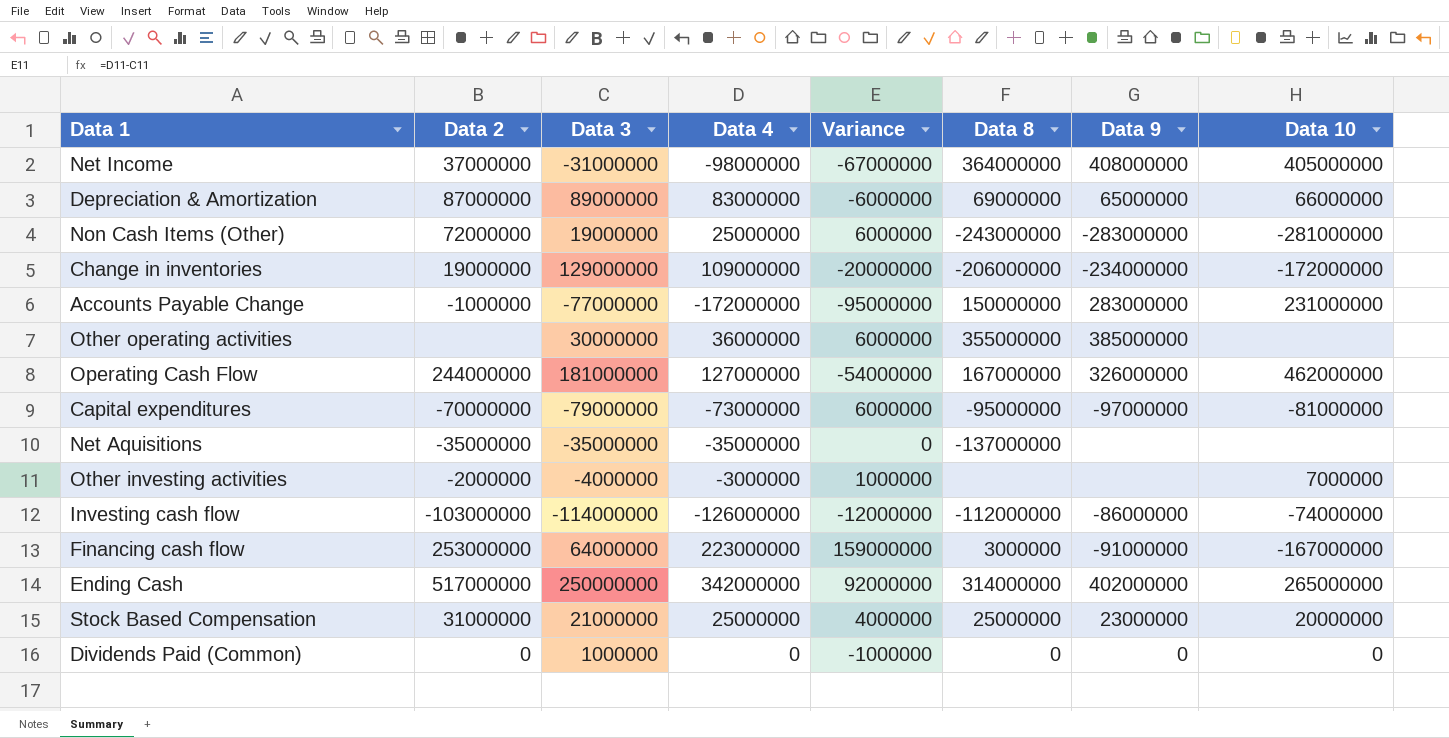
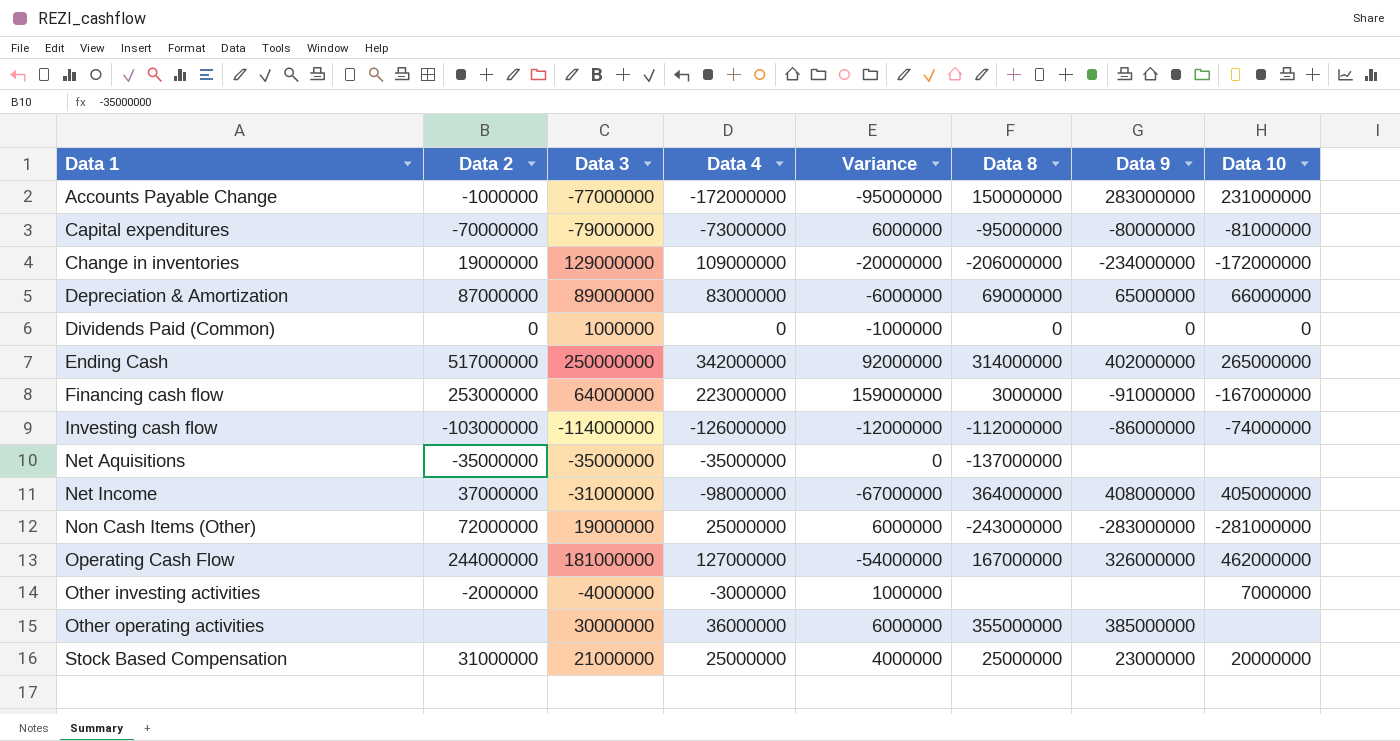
row order: none -> Data 1 ascending
Capital expenditures | Data 9: -97000000 -> -80000000

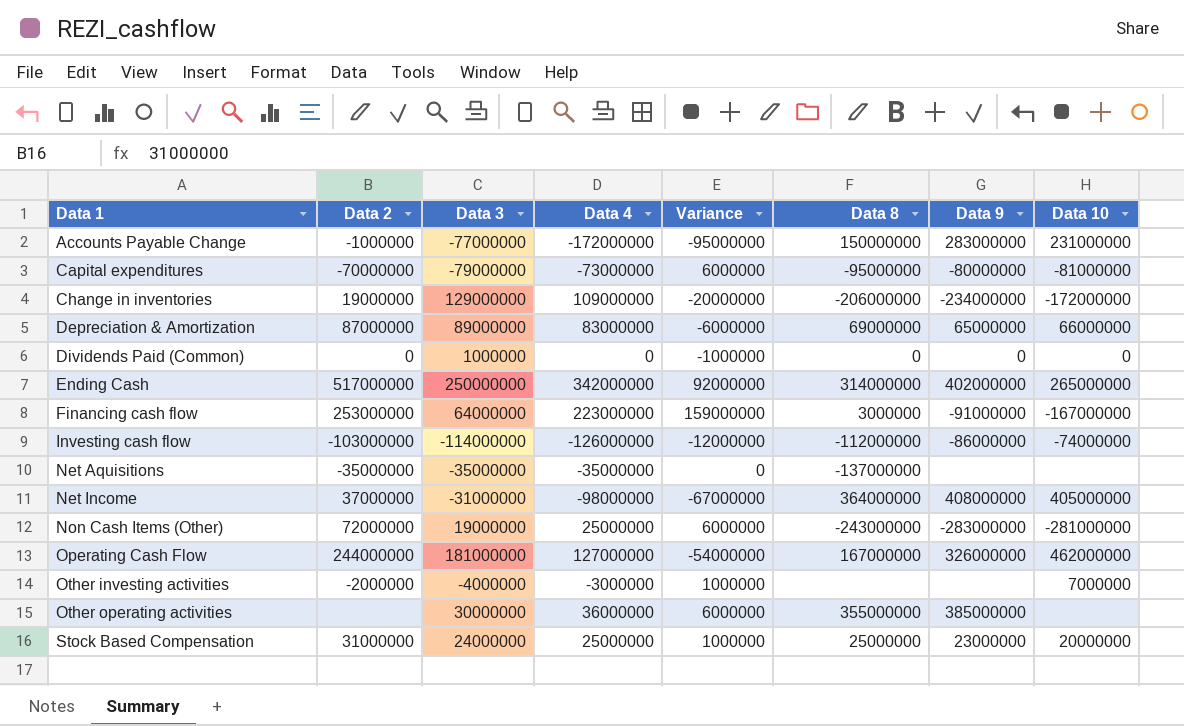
Stock Based Compensation | Data 3: 21000000 -> 24000000
Stock Based Compensation | Variance: 4000000 -> 1000000

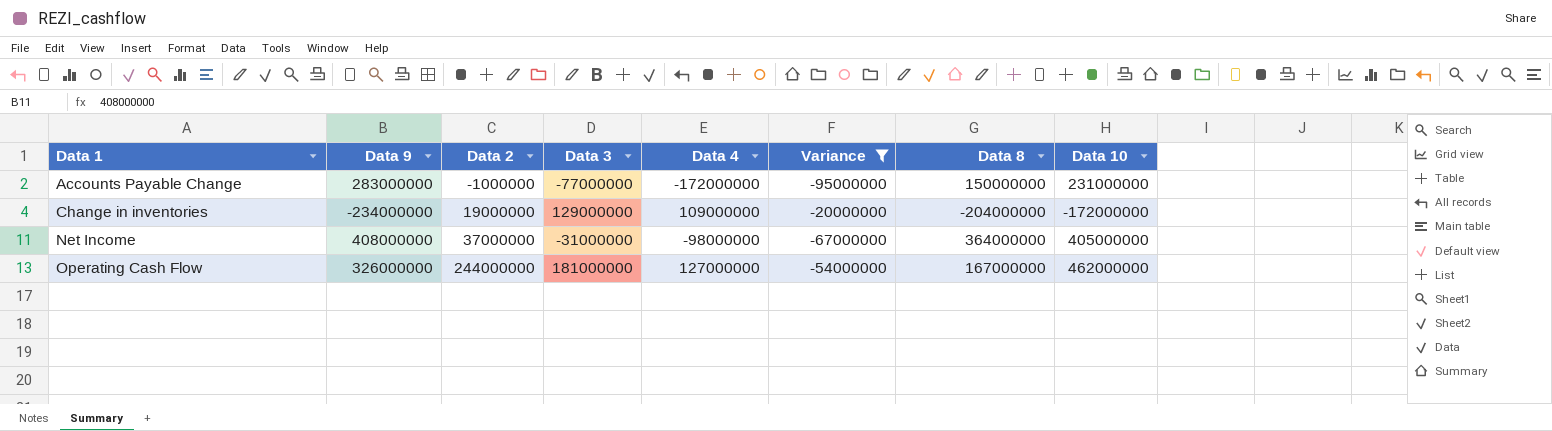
filter: none -> Variance <= -20000000
column Data 9 | position: 7 -> 2
Change in inventories | Data 8: -206000000 -> -204000000

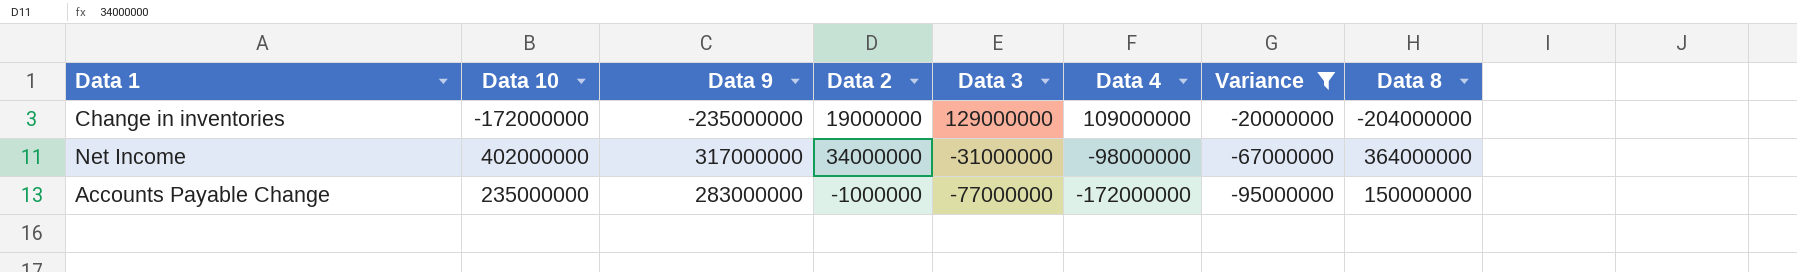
row order: Data 1 ascending -> Data 3 descending
column Data 10 | position: 8 -> 2
row Operating Cash Flow: 326000000 | 244000000 | 181000000 | 127000000 | -54000000 | 167000000 | 462000000 -> none
Change in inventories | Data 9: -234000000 -> -235000000
Net Income | Data 10: 405000000 -> 402000000
Net Income | Data 9: 408000000 -> 317000000
Net Income | Data 2: 37000000 -> 34000000
Accounts Payable Change | Data 10: 231000000 -> 235000000

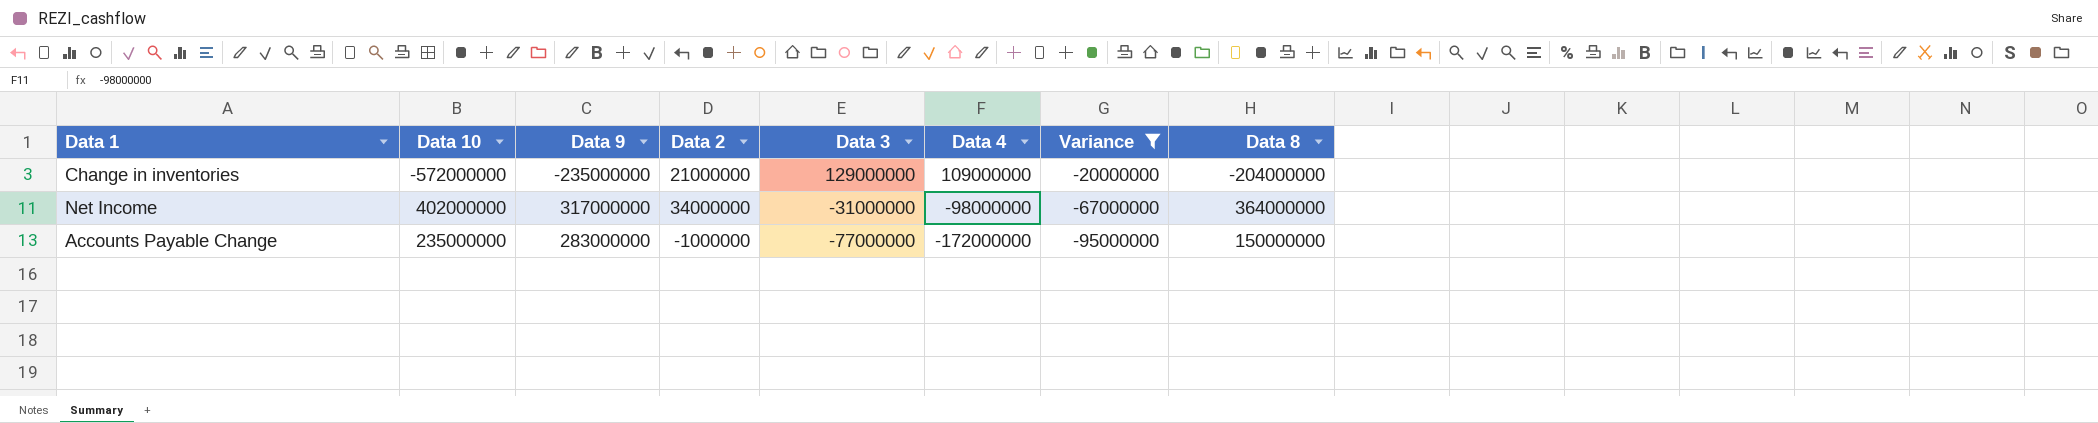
Change in inventories | Data 10: -172000000 -> -572000000
Change in inventories | Data 2: 19000000 -> 21000000

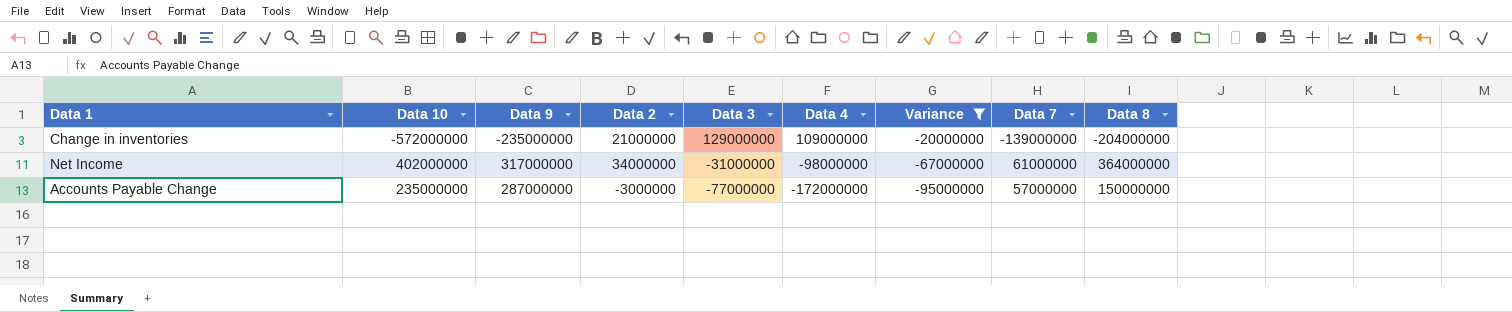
column Data 7 | position: none -> 8
Accounts Payable Change | Data 9: 283000000 -> 287000000
Accounts Payable Change | Data 2: -1000000 -> -3000000

